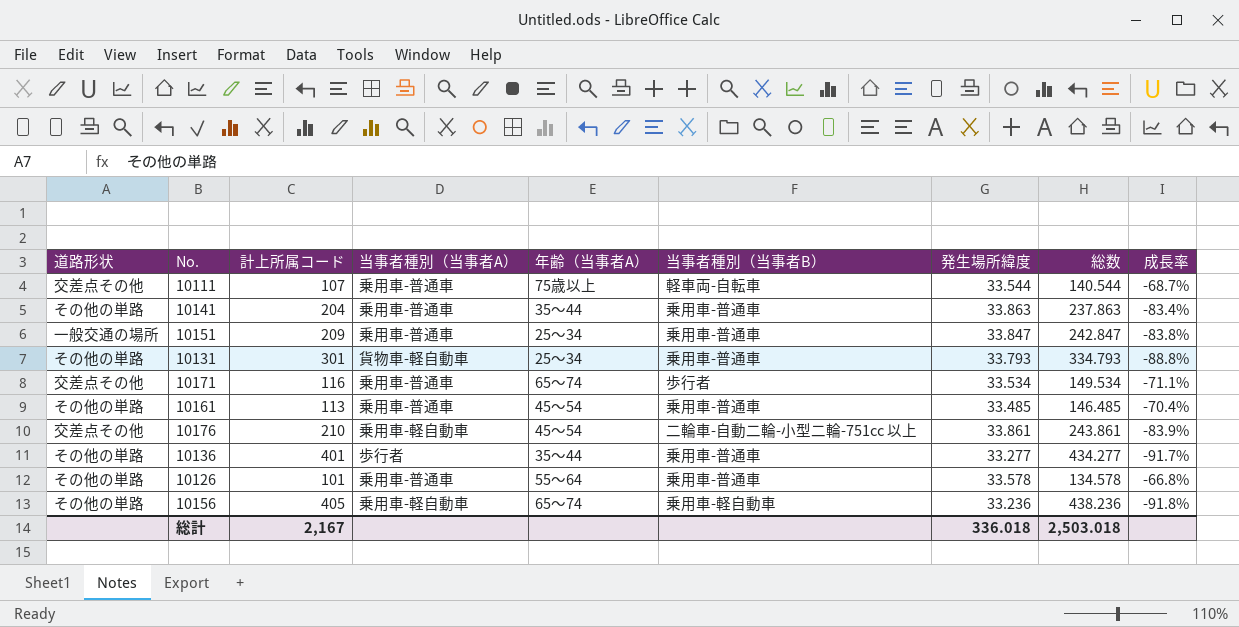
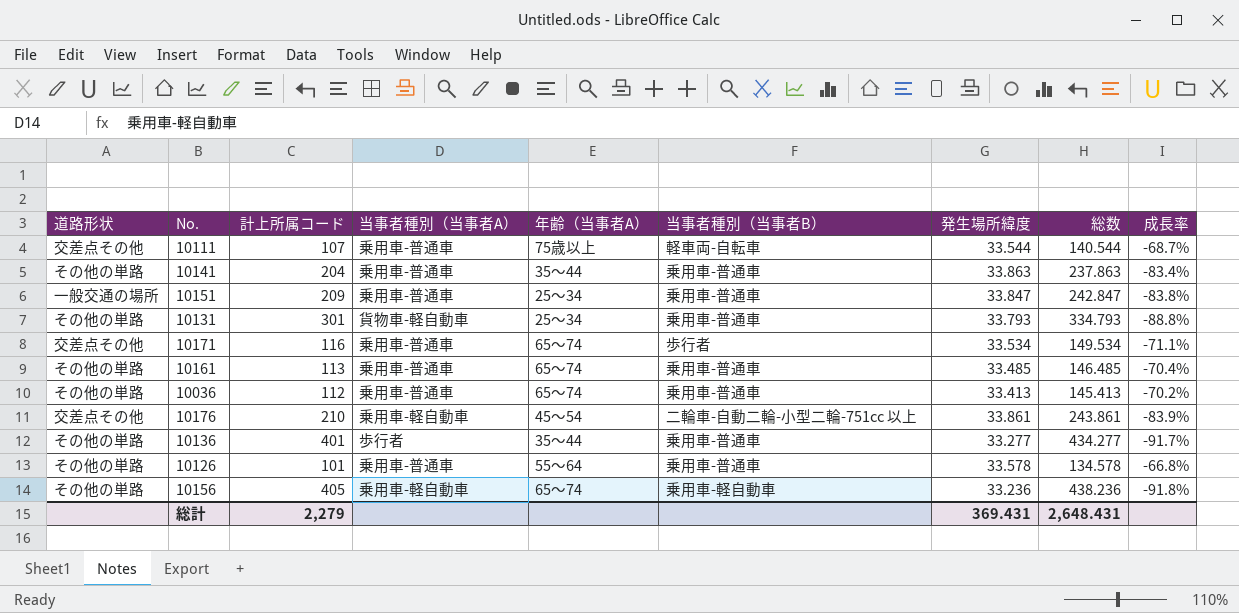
10161 | 年齢（当事者A）: 45～54 -> 65～74
row 10036: none -> その他の単路 | 112 | 乗用車-普通車 | 65～74 | 乗用車-普通車 | 33.413 | 145.413 | -70.2%
総計 | 計上所属コード: 2,167 -> 2,279
総計 | 発生場所緯度: 336.018 -> 369.431
総計 | 総数: 2,503.018 -> 2,648.431

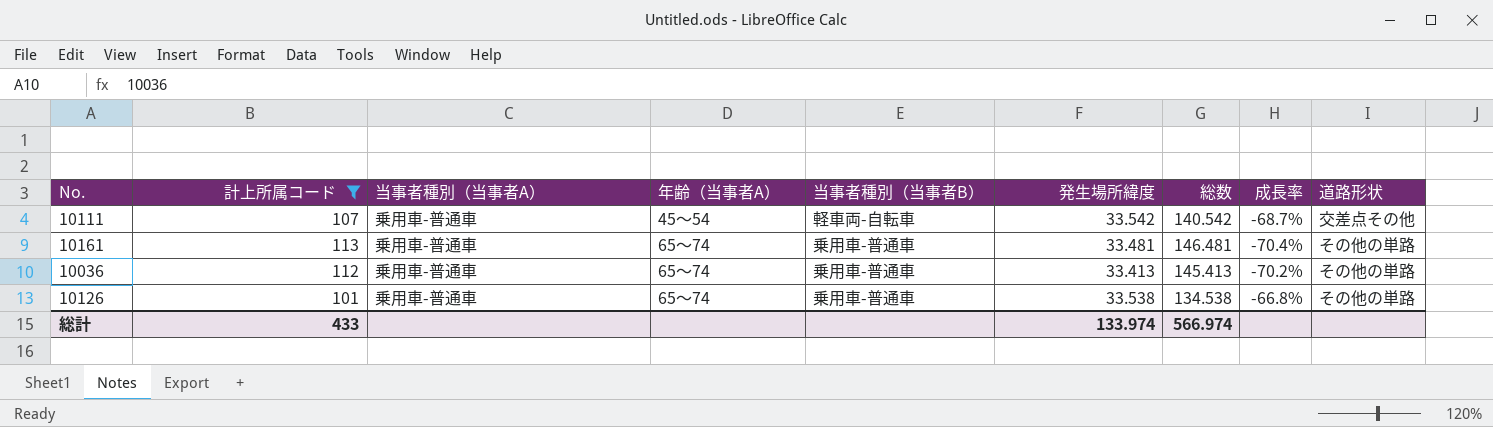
filter: none -> 計上所属コード <= 113
column 道路形状 | position: 1 -> 9
10111 | 年齢（当事者A）: 75歳以上 -> 45～54
10111 | 発生場所緯度: 33.544 -> 33.542
10111 | 総数: 140.544 -> 140.542
10161 | 発生場所緯度: 33.485 -> 33.481
10161 | 総数: 146.485 -> 146.481
10126 | 年齢（当事者A）: 55～64 -> 65～74
10126 | 発生場所緯度: 33.578 -> 33.538
10126 | 総数: 134.578 -> 134.538
総計 | 計上所属コード: 2,279 -> 433
総計 | 発生場所緯度: 369.431 -> 133.974
総計 | 総数: 2,648.431 -> 566.974

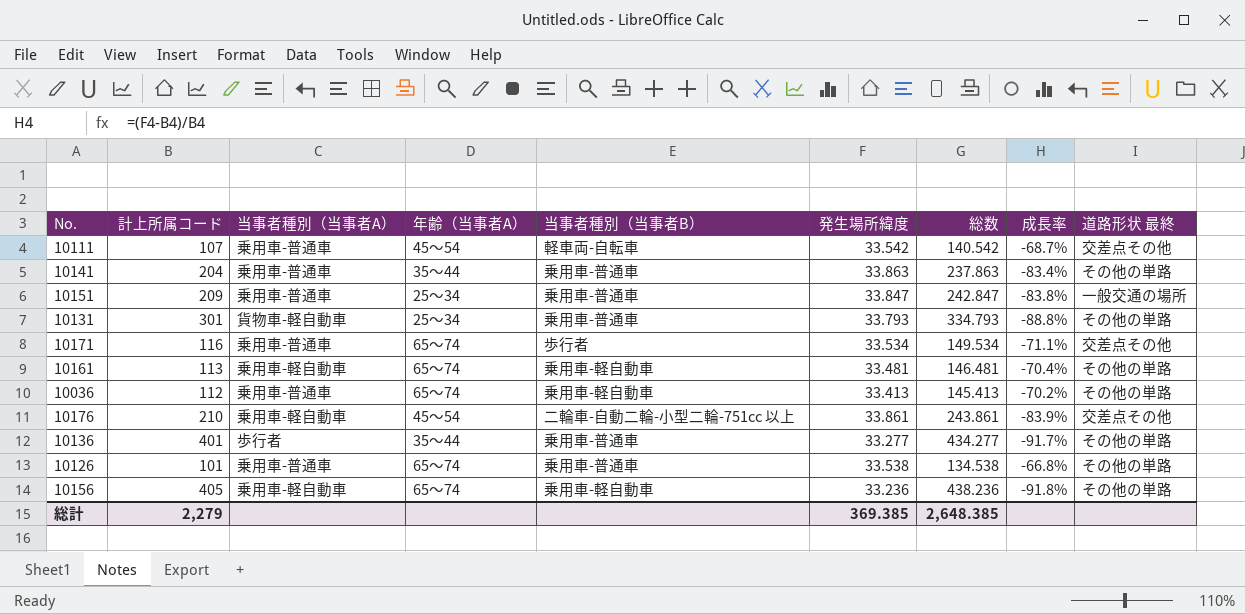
filter: 計上所属コード <= 113 -> none
column name: 道路形状 -> 道路形状 最終
10161 | 当事者種別（当事者A）: 乗用車-普通車 -> 乗用車-軽自動車
10161 | 当事者種別（当事者B）: 乗用車-普通車 -> 乗用車-軽自動車
10036 | 当事者種別（当事者B）: 乗用車-普通車 -> 乗用車-軽自動車
総計 | 計上所属コード: 433 -> 2,279
総計 | 発生場所緯度: 133.974 -> 369.385
総計 | 総数: 566.974 -> 2,648.385

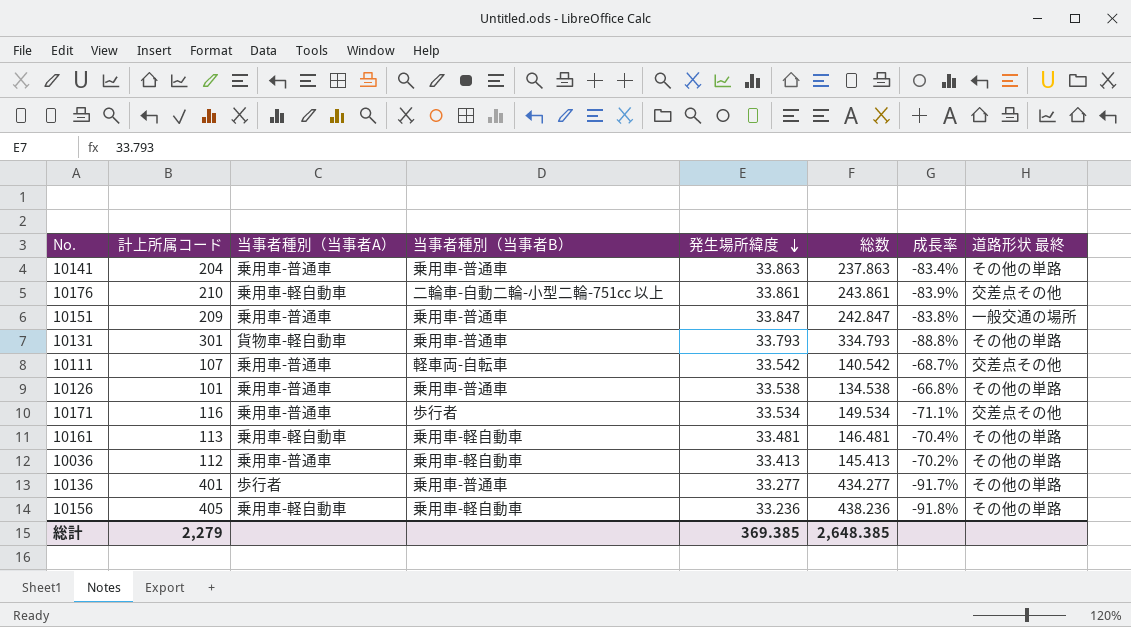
row order: none -> 発生場所緯度 descending
column 年齢（当事者A） | position: 4 -> none

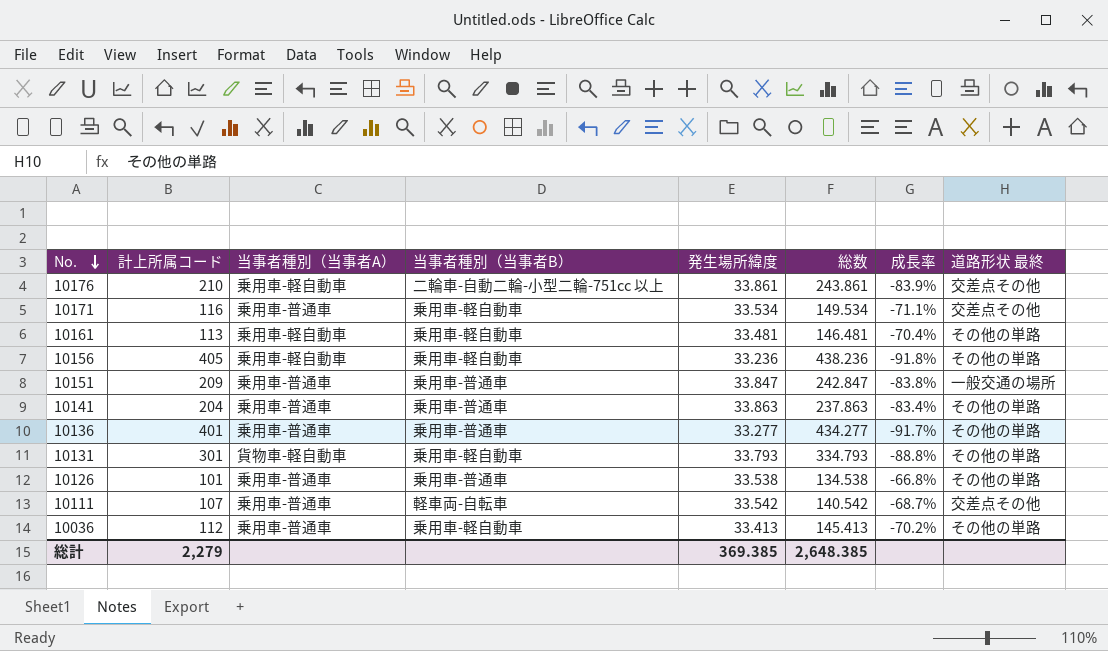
row order: 発生場所緯度 descending -> No. descending
10171 | 当事者種別（当事者B）: 歩行者 -> 乗用車-軽自動車
10136 | 当事者種別（当事者A）: 歩行者 -> 乗用車-普通車
10131 | 当事者種別（当事者B）: 乗用車-普通車 -> 乗用車-軽自動車

